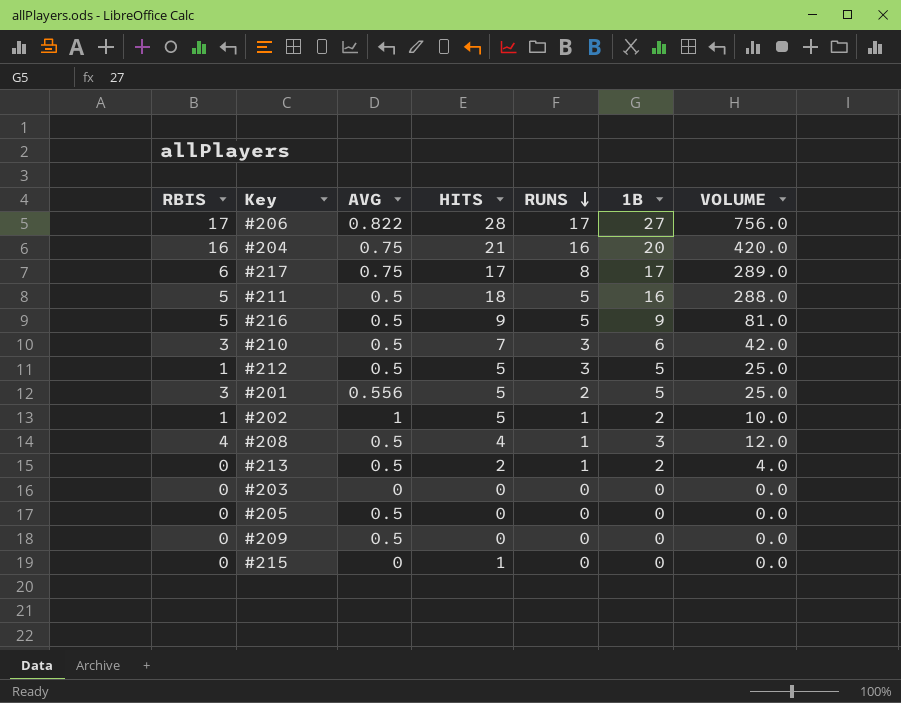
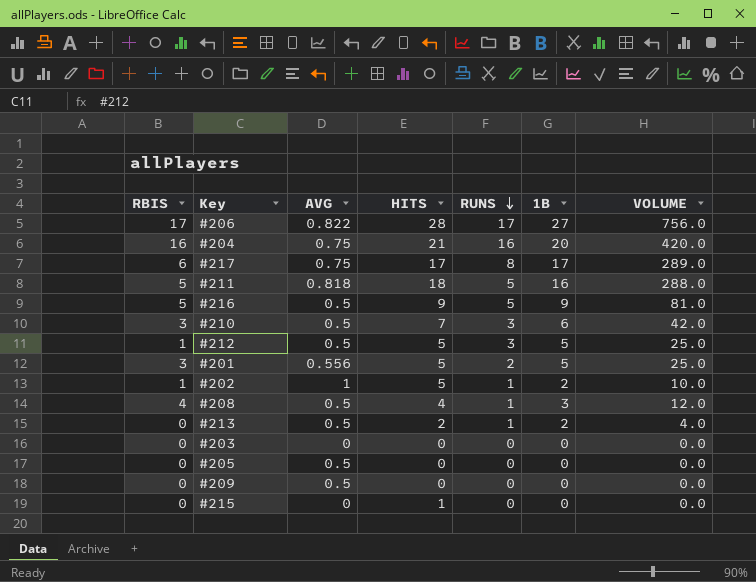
#211 | AVG: 0.5 -> 0.818

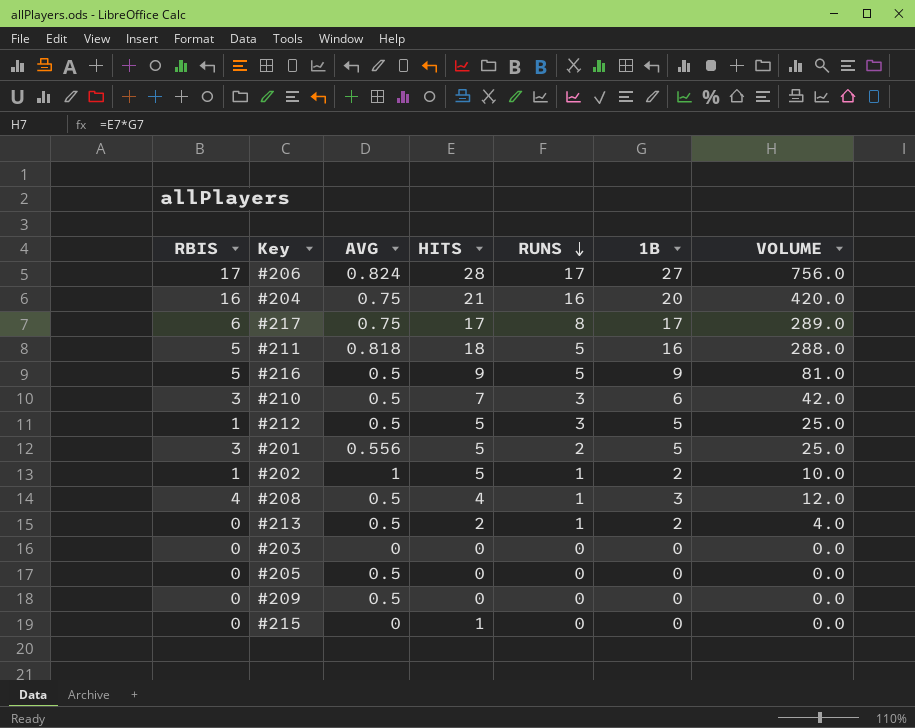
#206 | AVG: 0.822 -> 0.824

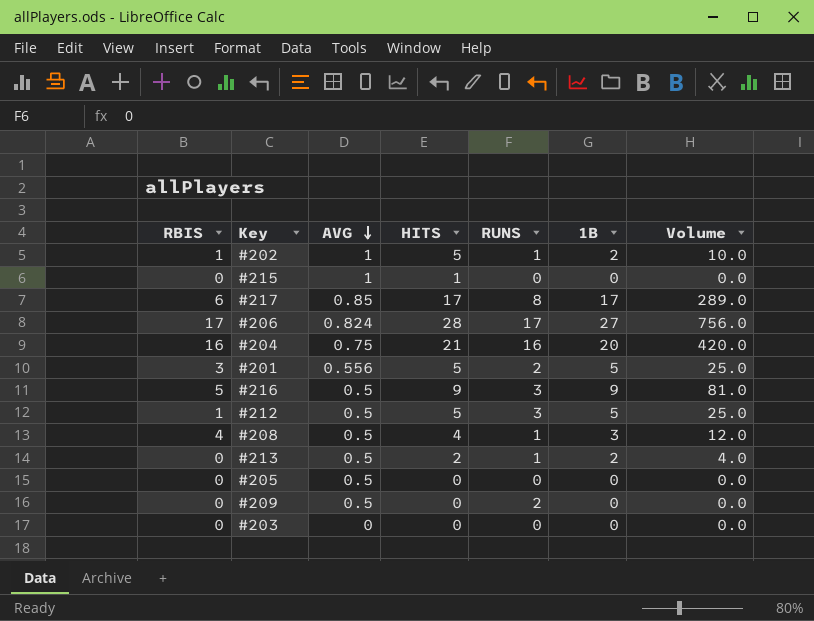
row order: RUNS descending -> AVG descending
column name: VOLUME -> Volume
row #211: 5 | 0.818 | 18 | 5 | 16 | 288.0 -> none
row #210: 3 | 0.5 | 7 | 3 | 6 | 42.0 -> none
#215 | AVG: 0 -> 1
#217 | AVG: 0.75 -> 0.85
#216 | RUNS: 5 -> 3
#209 | RUNS: 0 -> 2

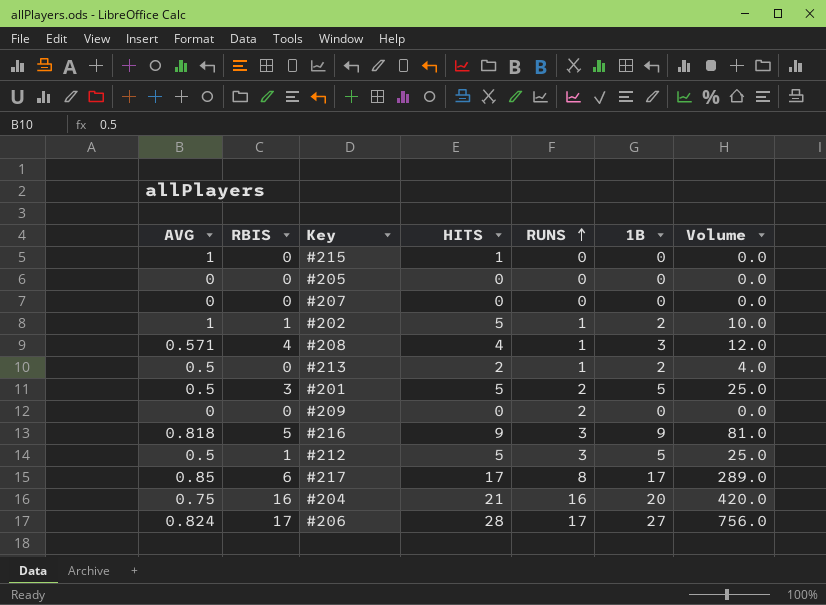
row order: AVG descending -> RUNS ascending
column AVG | position: 3 -> 1
row #203: 0 | 0 | 0 | 0 | 0 | 0.0 -> none
#205 | AVG: 0.5 -> 0
row #207: none -> 0 | 0 | 0 | 0 | 0 | 0.0
#208 | AVG: 0.5 -> 0.571
#201 | AVG: 0.556 -> 0.5
#209 | AVG: 0.5 -> 0
#216 | AVG: 0.5 -> 0.818

